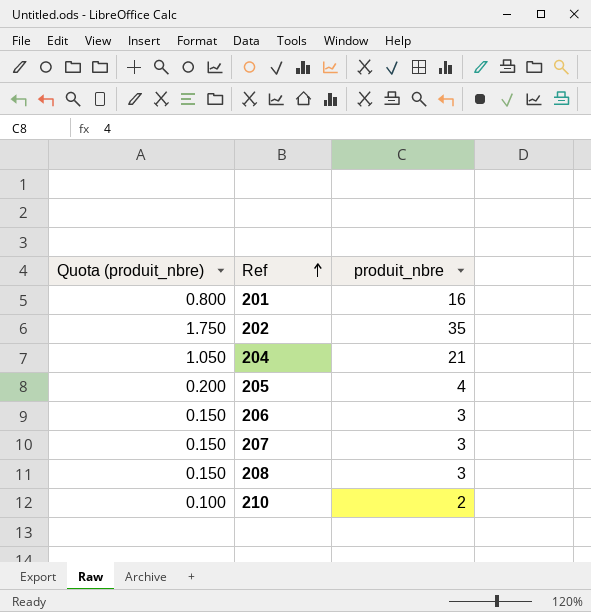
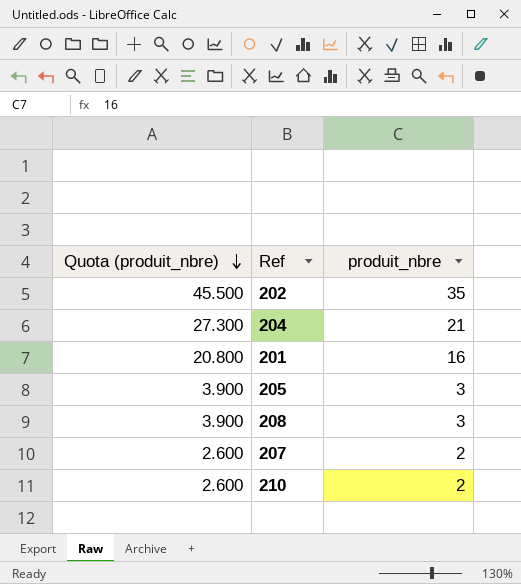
row order: Ref ascending -> Quota (produit_nbre) descending
column Quota (produit_nbre) | formula: [produit_nbre] * 0.05 -> [produit_nbre] * 1.3
row 206: 0.150 | 3 -> none
205 | produit_nbre: 4 -> 3
207 | produit_nbre: 3 -> 2

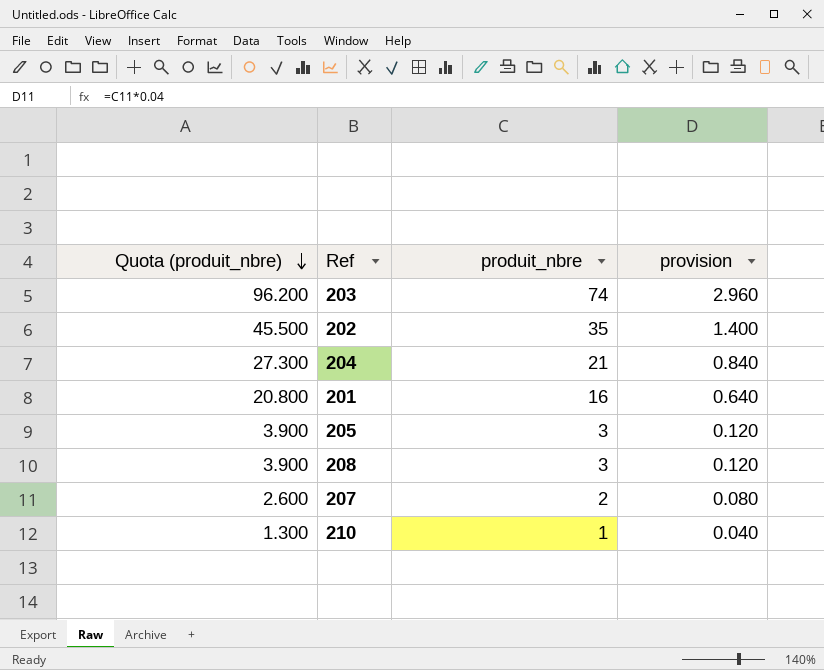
column provision | formula: none -> [produit_nbre] * 0.04
row 203: none -> 96.200 | 74 | 2.960
210 | Quota (produit_nbre): 2.600 -> 1.300
210 | produit_nbre: 2 -> 1

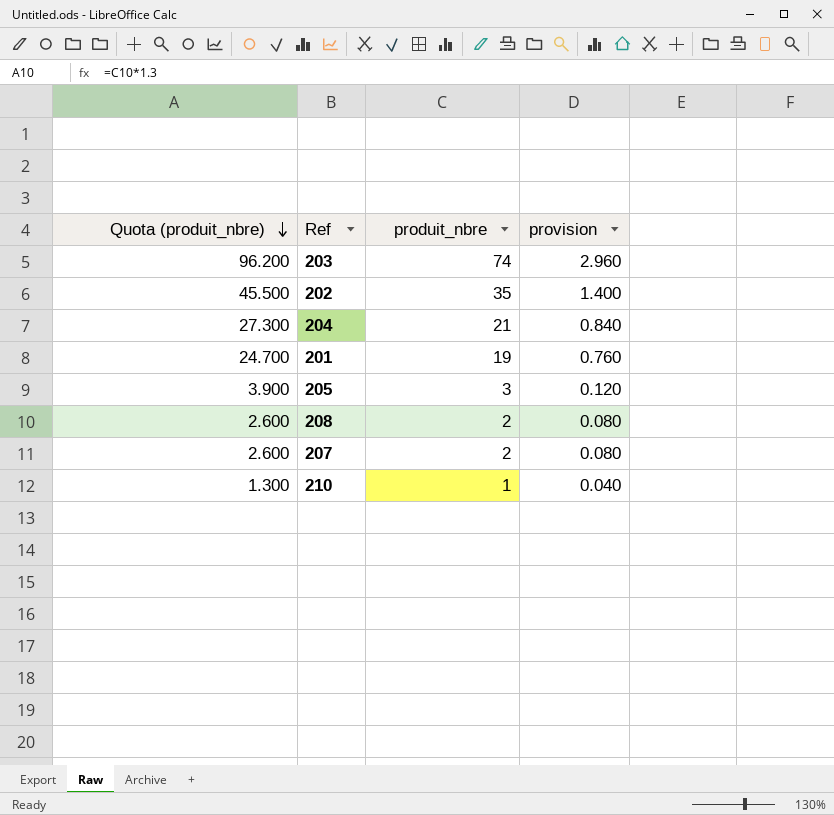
201 | Quota (produit_nbre): 20.800 -> 24.700
201 | produit_nbre: 16 -> 19
201 | provision: 0.640 -> 0.760
208 | Quota (produit_nbre): 3.900 -> 2.600
208 | produit_nbre: 3 -> 2
208 | provision: 0.120 -> 0.080

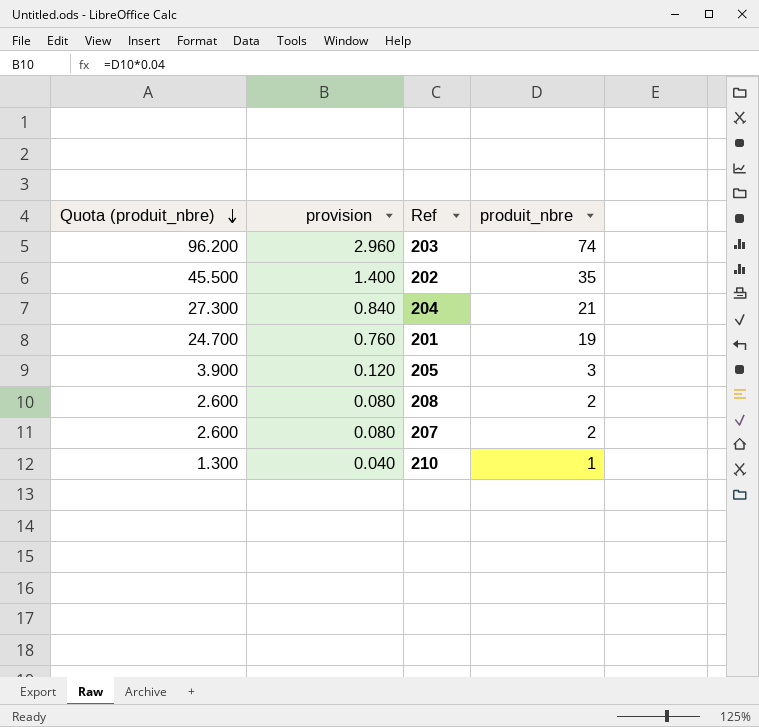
column provision | position: 4 -> 2

